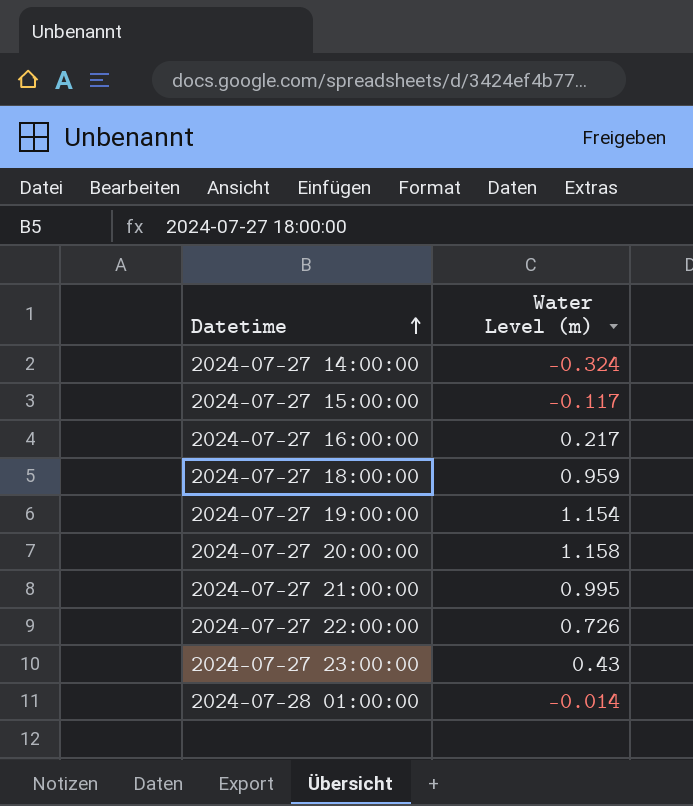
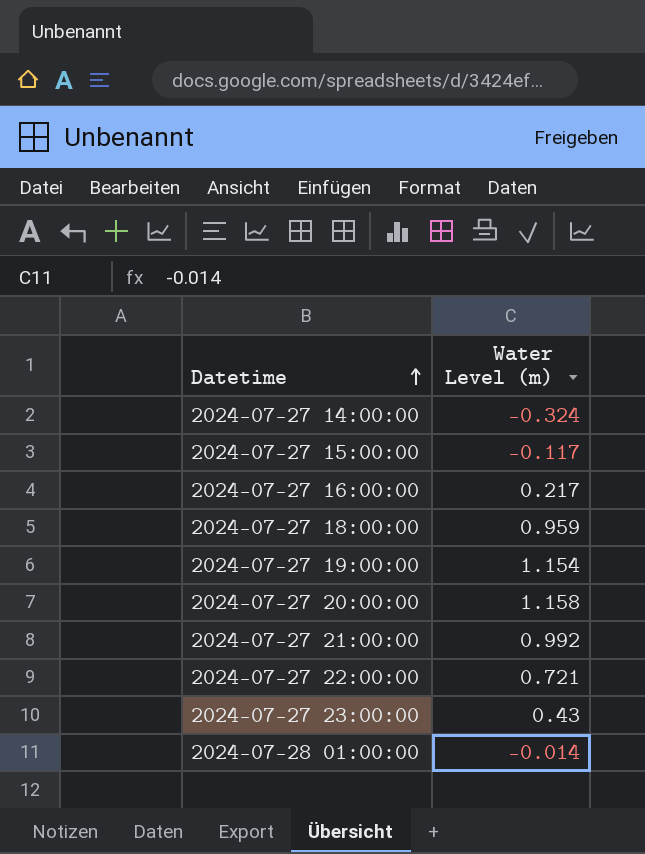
2024-07-27 21:00:00 | Water Level (m): 0.995 -> 0.992
2024-07-27 22:00:00 | Water Level (m): 0.726 -> 0.721

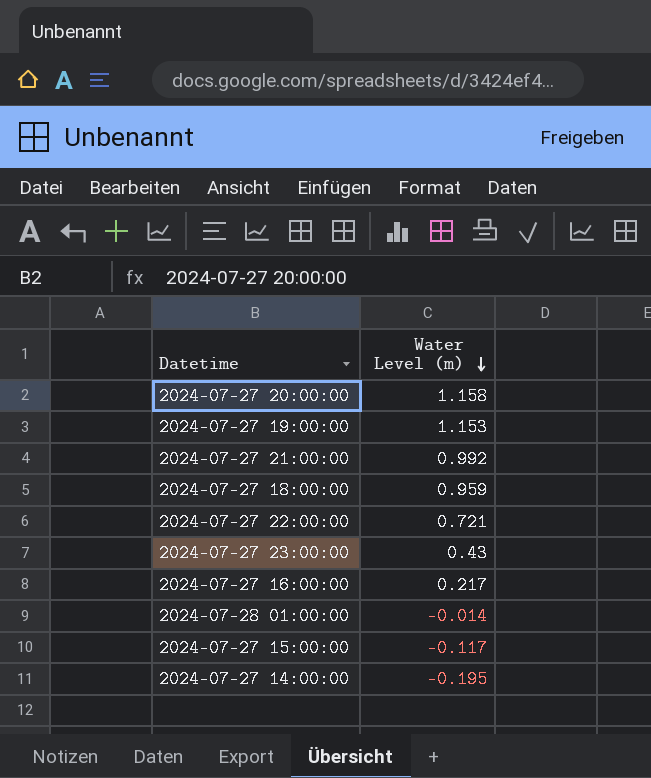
row order: Datetime ascending -> Water Level (m) descending
2024-07-27 19:00:00 | Water Level (m): 1.154 -> 1.153
2024-07-27 14:00:00 | Water Level (m): -0.324 -> -0.195

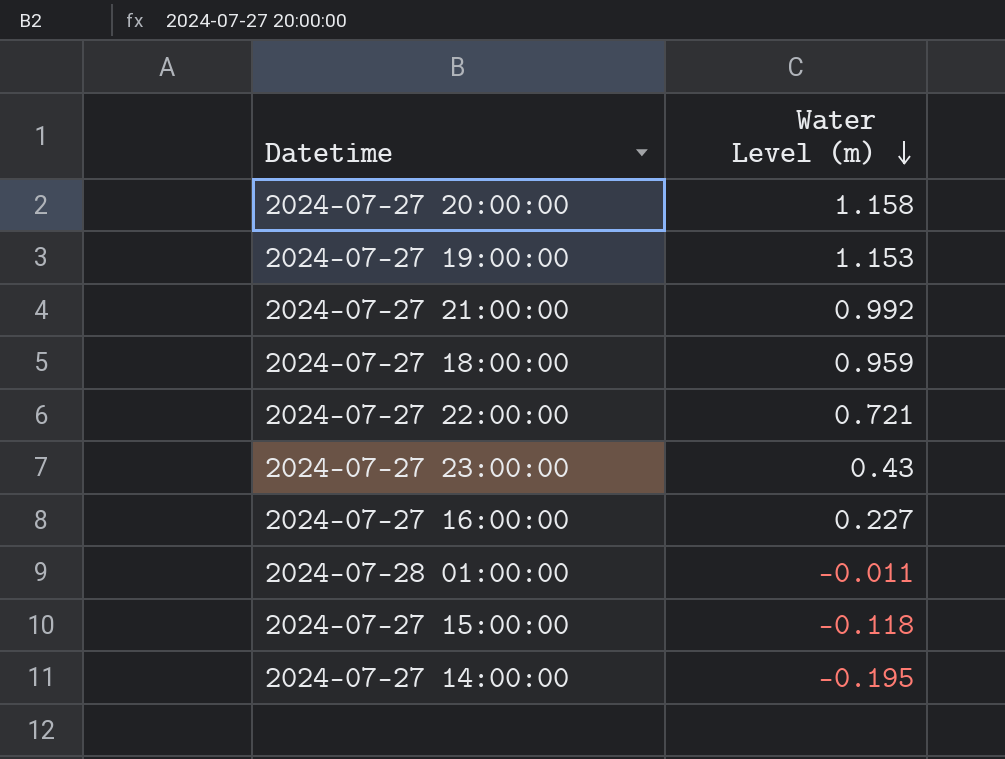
2024-07-27 16:00:00 | Water Level (m): 0.217 -> 0.227
2024-07-28 01:00:00 | Water Level (m): -0.014 -> -0.011
2024-07-27 15:00:00 | Water Level (m): -0.117 -> -0.118

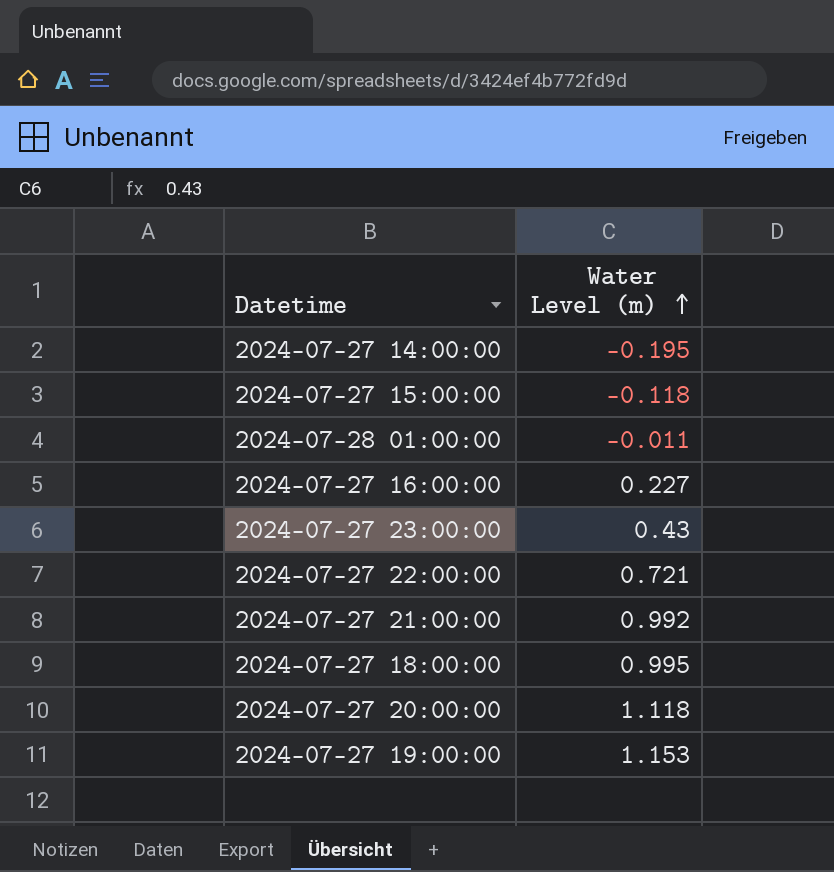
row order: Water Level (m) descending -> Water Level (m) ascending
2024-07-27 18:00:00 | Water Level (m): 0.959 -> 0.995
2024-07-27 20:00:00 | Water Level (m): 1.158 -> 1.118

